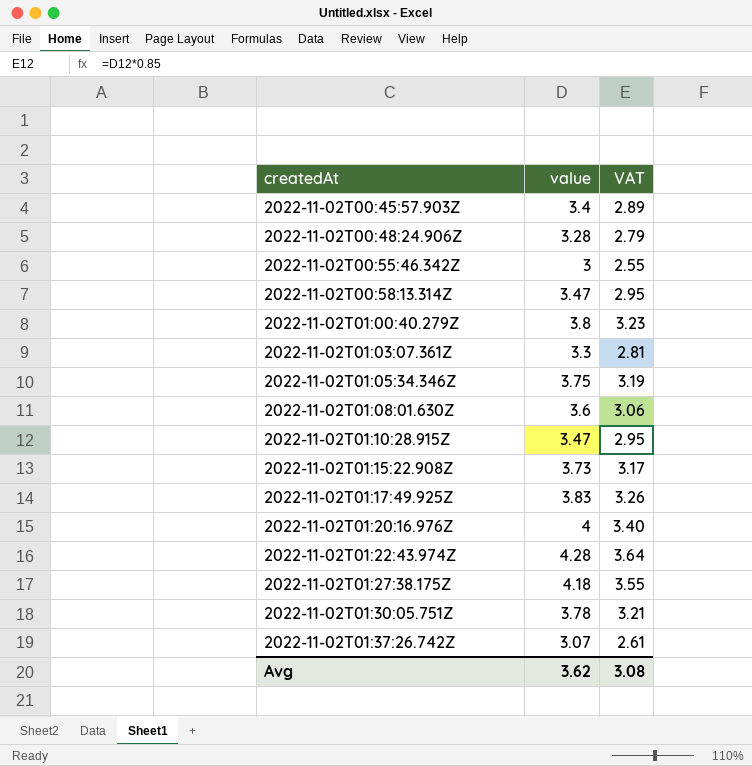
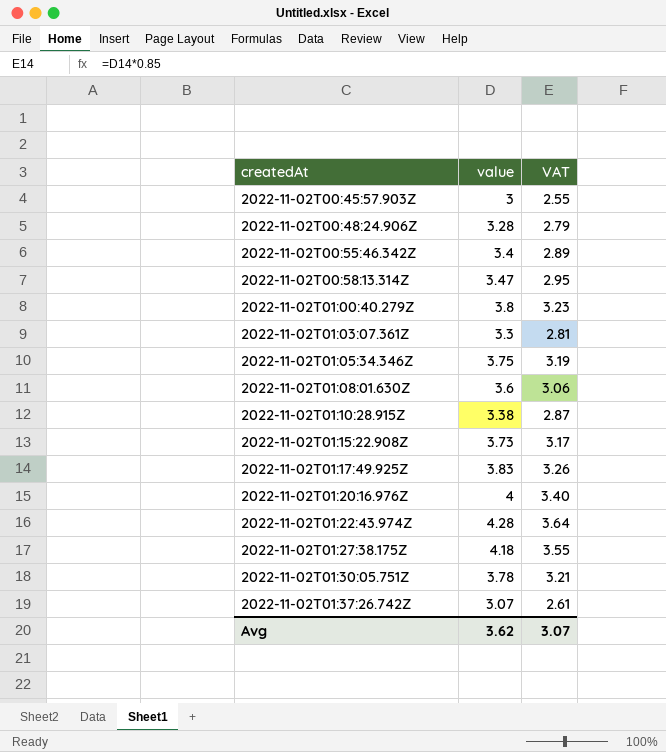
2022-11-02T00:45:57.903Z | value: 3.4 -> 3
2022-11-02T00:45:57.903Z | VAT: 2.89 -> 2.55
2022-11-02T00:55:46.342Z | value: 3 -> 3.4
2022-11-02T00:55:46.342Z | VAT: 2.55 -> 2.89
2022-11-02T01:10:28.915Z | value: 3.47 -> 3.38
2022-11-02T01:10:28.915Z | VAT: 2.95 -> 2.87
Avg | VAT: 3.08 -> 3.07

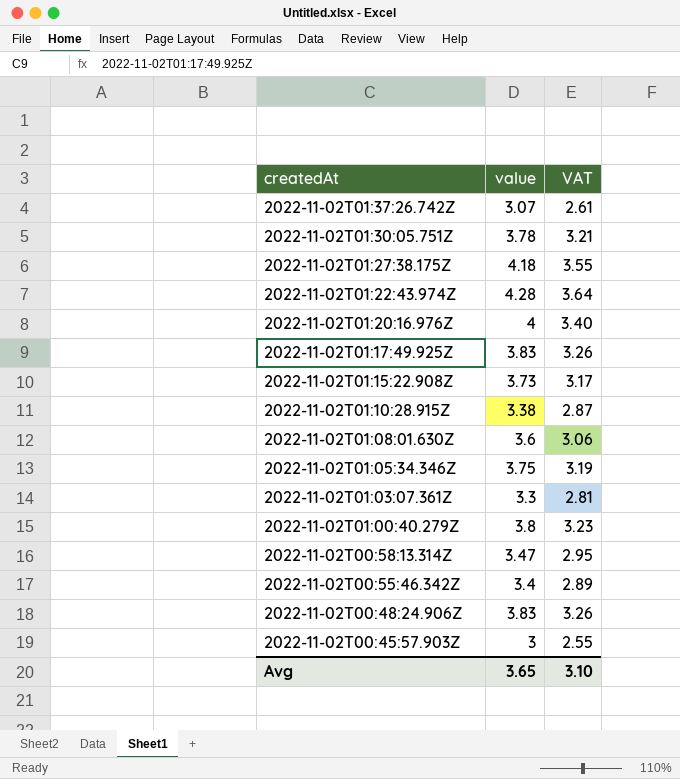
row order: createdAt ascending -> createdAt descending
2022-11-02T00:48:24.906Z | value: 3.28 -> 3.83
2022-11-02T00:48:24.906Z | VAT: 2.79 -> 3.26
Avg | value: 3.62 -> 3.65
Avg | VAT: 3.07 -> 3.10

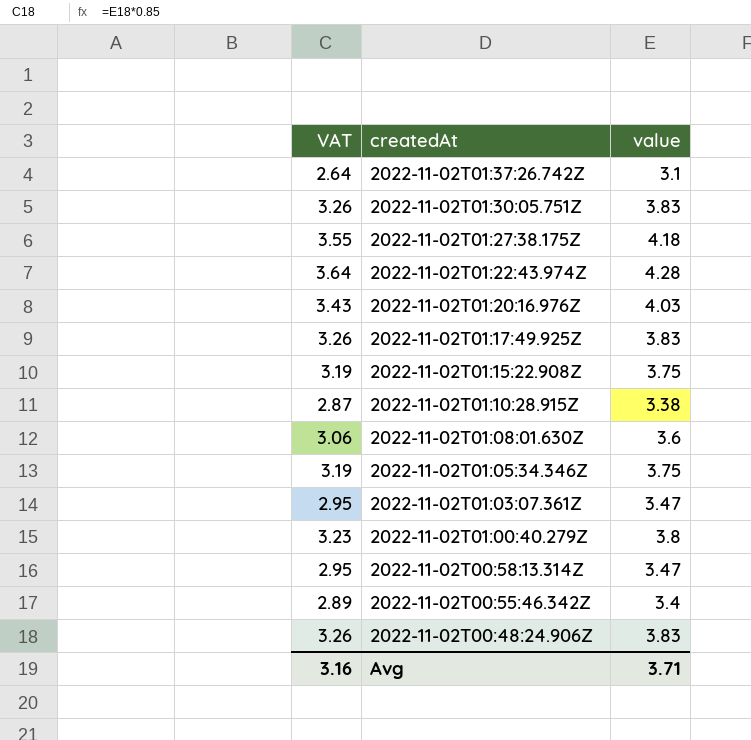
column VAT | position: 3 -> 1
row 2022-11-02T00:45:57.903Z: 3 | 2.55 -> none
2022-11-02T01:37:26.742Z | VAT: 2.61 -> 2.64
2022-11-02T01:37:26.742Z | value: 3.07 -> 3.1
2022-11-02T01:30:05.751Z | VAT: 3.21 -> 3.26
2022-11-02T01:30:05.751Z | value: 3.78 -> 3.83
2022-11-02T01:20:16.976Z | VAT: 3.40 -> 3.43
2022-11-02T01:20:16.976Z | value: 4 -> 4.03
2022-11-02T01:15:22.908Z | VAT: 3.17 -> 3.19
2022-11-02T01:15:22.908Z | value: 3.73 -> 3.75
2022-11-02T01:03:07.361Z | VAT: 2.81 -> 2.95
2022-11-02T01:03:07.361Z | value: 3.3 -> 3.47
Avg | VAT: 3.10 -> 3.16
Avg | value: 3.65 -> 3.71

